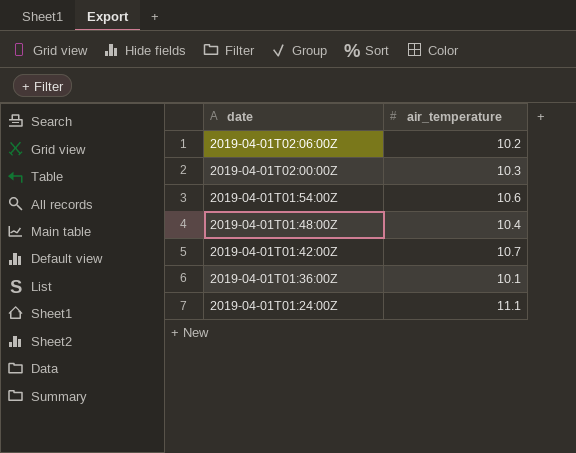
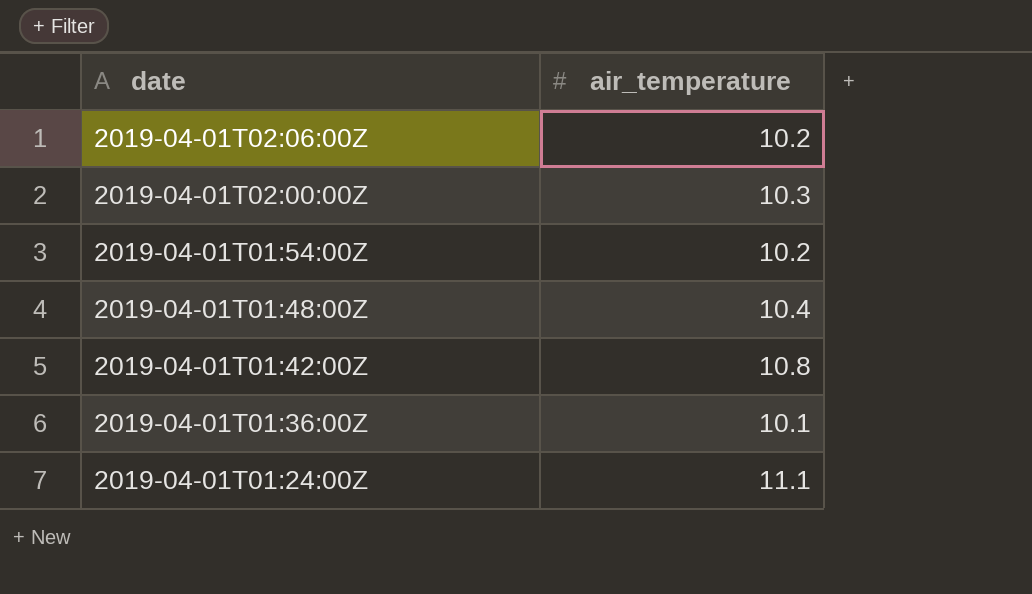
2019-04-01T01:54:00Z | air_temperature: 10.6 -> 10.2
2019-04-01T01:42:00Z | air_temperature: 10.7 -> 10.8

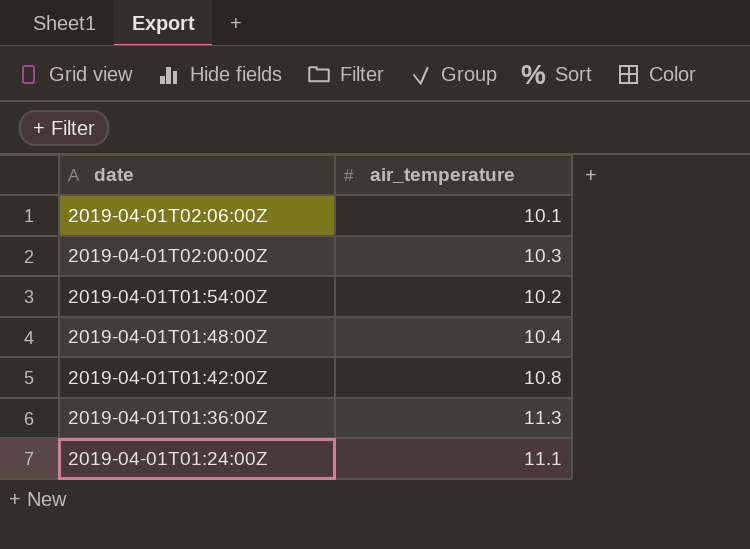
2019-04-01T02:06:00Z | air_temperature: 10.2 -> 10.1
2019-04-01T01:36:00Z | air_temperature: 10.1 -> 11.3

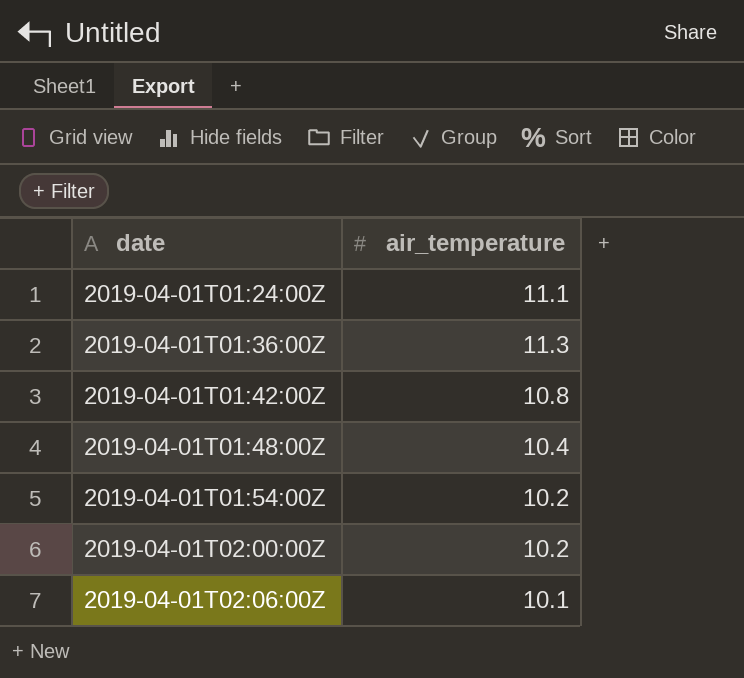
row order: date descending -> date ascending
2019-04-01T02:00:00Z | air_temperature: 10.3 -> 10.2

